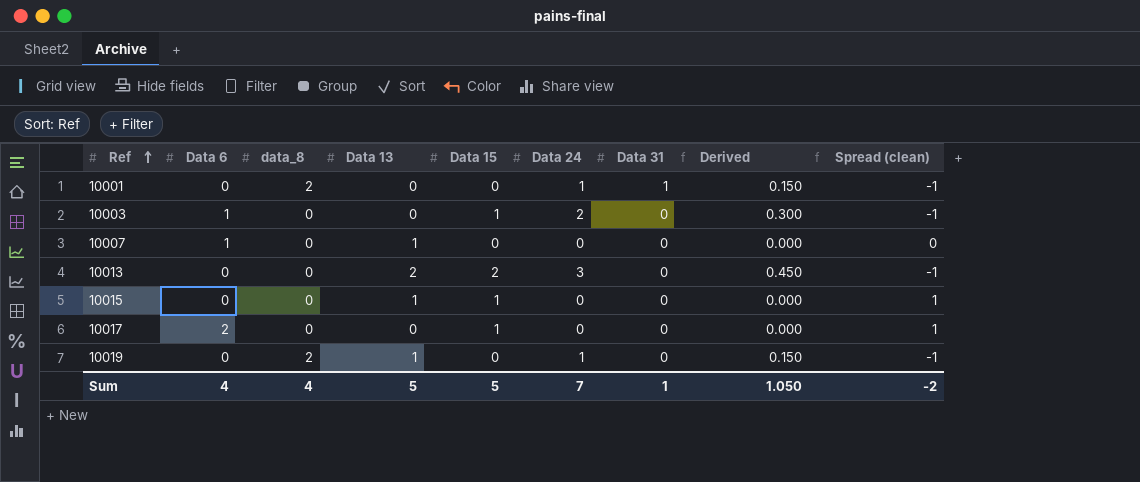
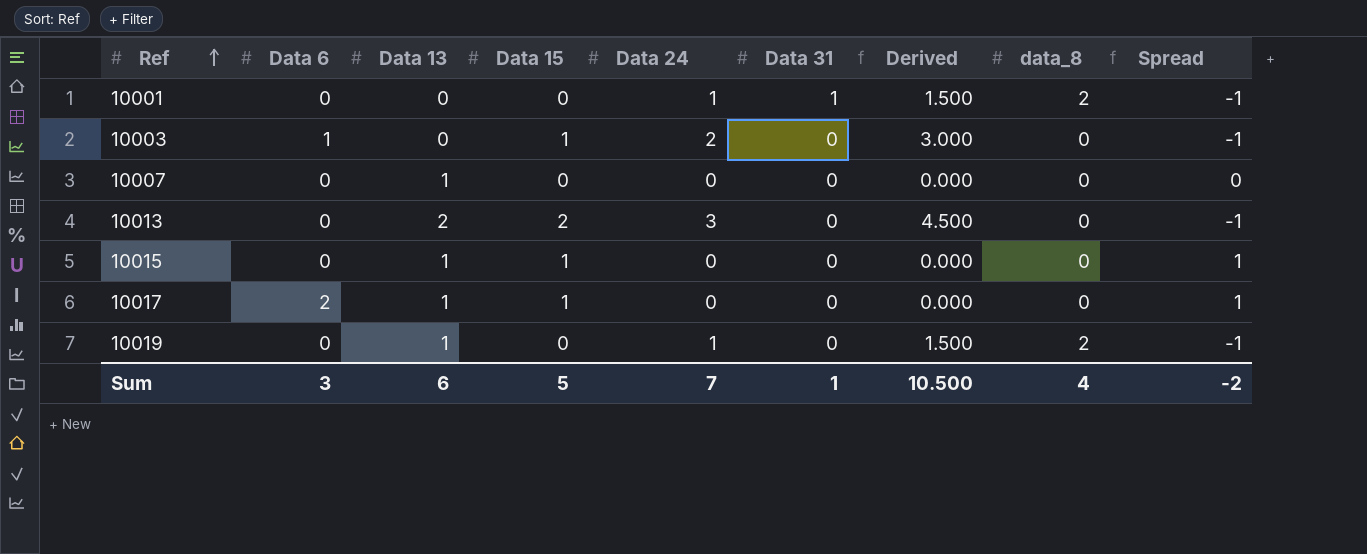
column Derived | formula: [Data 24] * 0.15 -> [Data 24] * 1.5
column data_8 | position: 3 -> 8
column name: Spread (clean) -> Spread
10007 | Data 6: 1 -> 0
10017 | Data 13: 0 -> 1
Sum | Data 6: 4 -> 3
Sum | Data 13: 5 -> 6
Sum | Derived: 1.050 -> 10.500

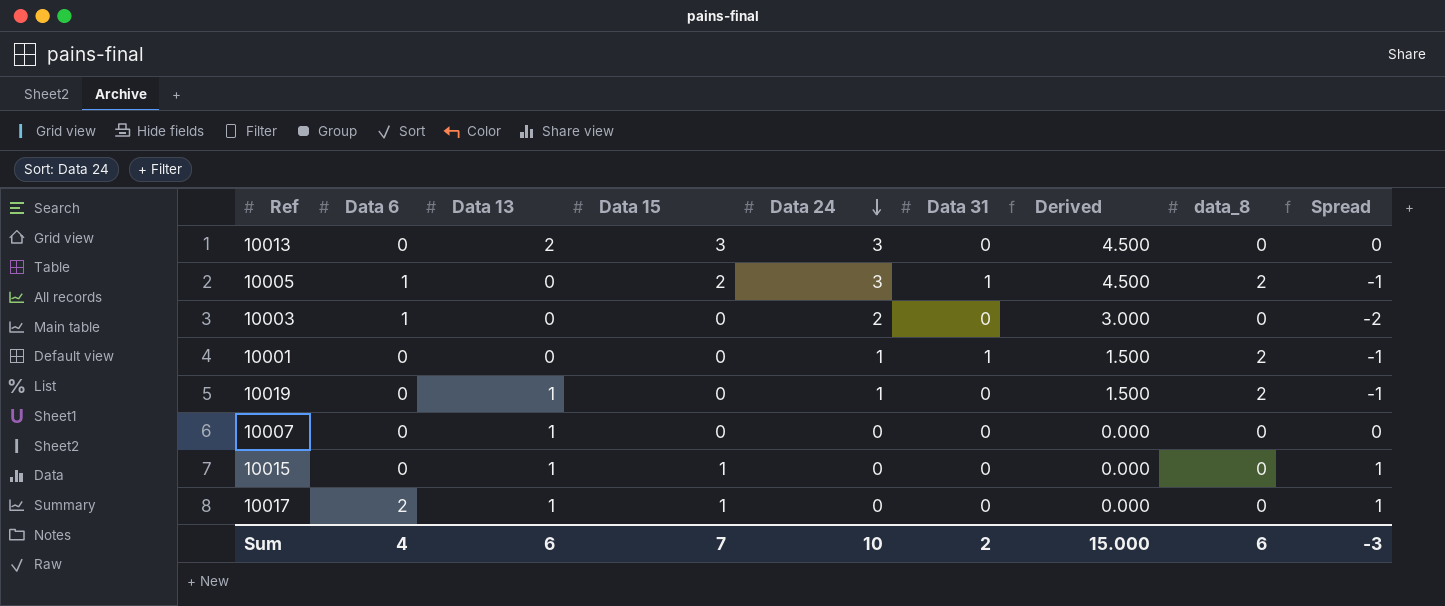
row order: Ref ascending -> Data 24 descending
10013 | Data 15: 2 -> 3
10013 | Spread: -1 -> 0
row 10005: none -> 1 | 0 | 2 | 3 | 1 | 4.500 | 2 | -1
10003 | Data 15: 1 -> 0
10003 | Spread: -1 -> -2
Sum | Data 6: 3 -> 4
Sum | Data 15: 5 -> 7
Sum | Data 24: 7 -> 10
Sum | Data 31: 1 -> 2
Sum | Derived: 10.500 -> 15.000
Sum | data_8: 4 -> 6
Sum | Spread: -2 -> -3

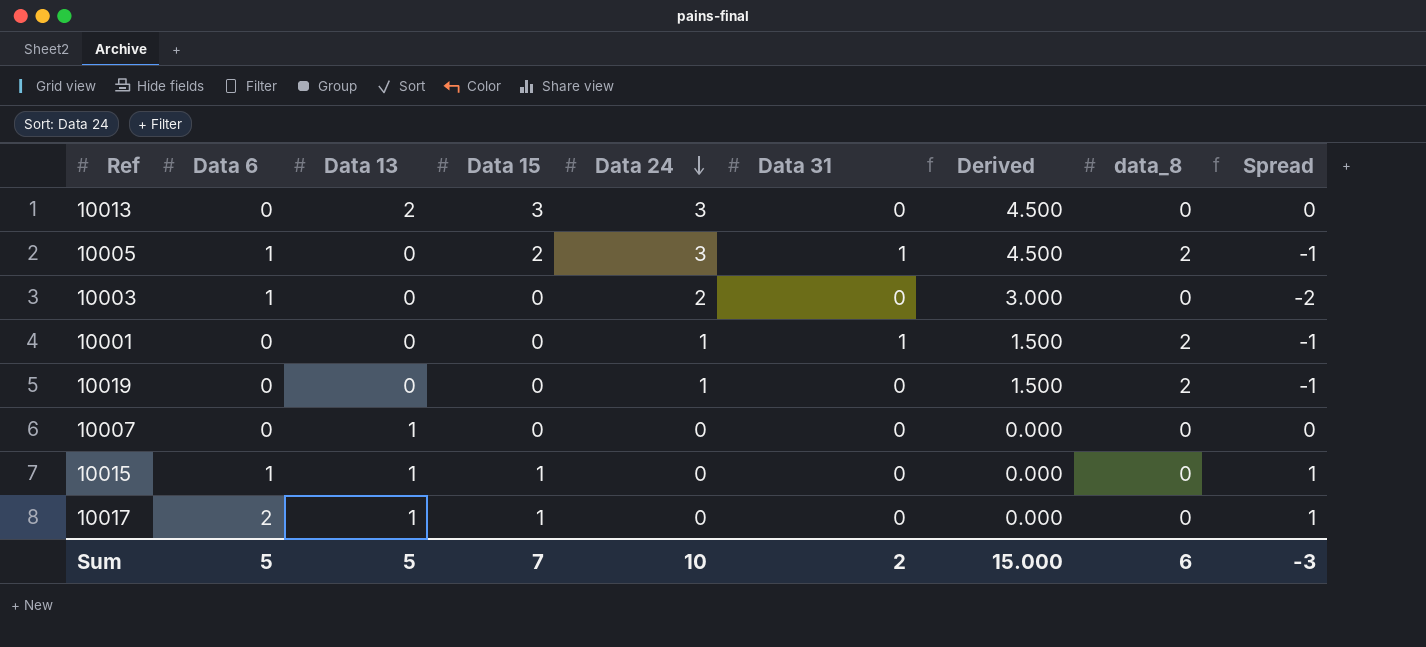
10019 | Data 13: 1 -> 0
10015 | Data 6: 0 -> 1
Sum | Data 6: 4 -> 5
Sum | Data 13: 6 -> 5

